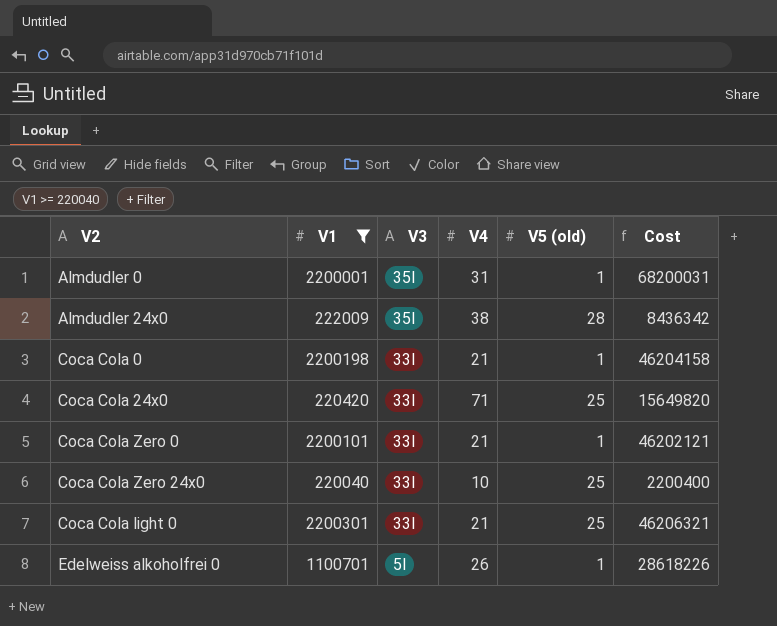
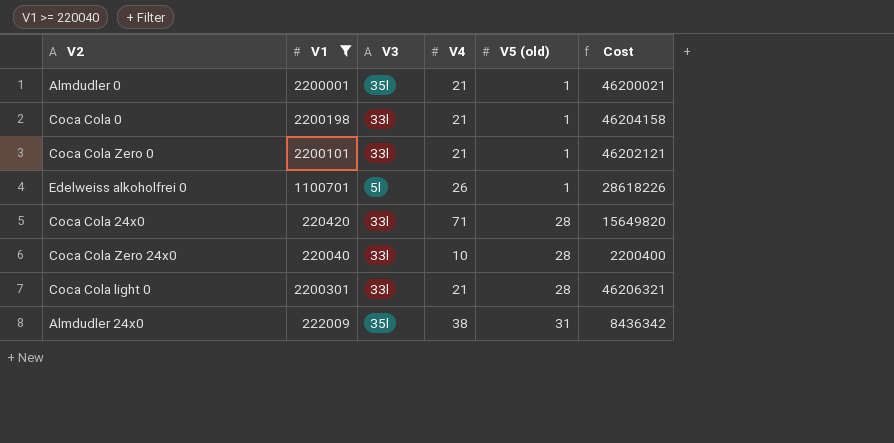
row order: V3 descending -> V5 (old) ascending
Almdudler 0 | V4: 31 -> 21
Almdudler 0 | Cost: 68200031 -> 46200021
Coca Cola 24x0 | V5 (old): 25 -> 28
Coca Cola Zero 24x0 | V5 (old): 25 -> 28
Coca Cola light 0 | V5 (old): 25 -> 28
Almdudler 24x0 | V5 (old): 28 -> 31

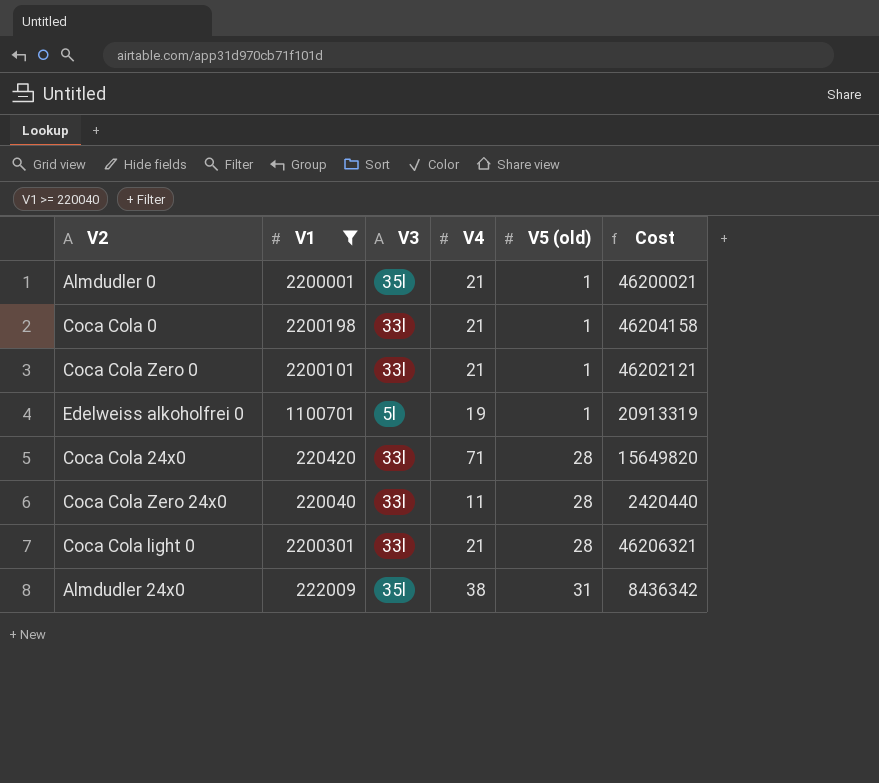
Edelweiss alkoholfrei 0 | V4: 26 -> 19
Edelweiss alkoholfrei 0 | Cost: 28618226 -> 20913319
Coca Cola Zero 24x0 | V4: 10 -> 11
Coca Cola Zero 24x0 | Cost: 2200400 -> 2420440

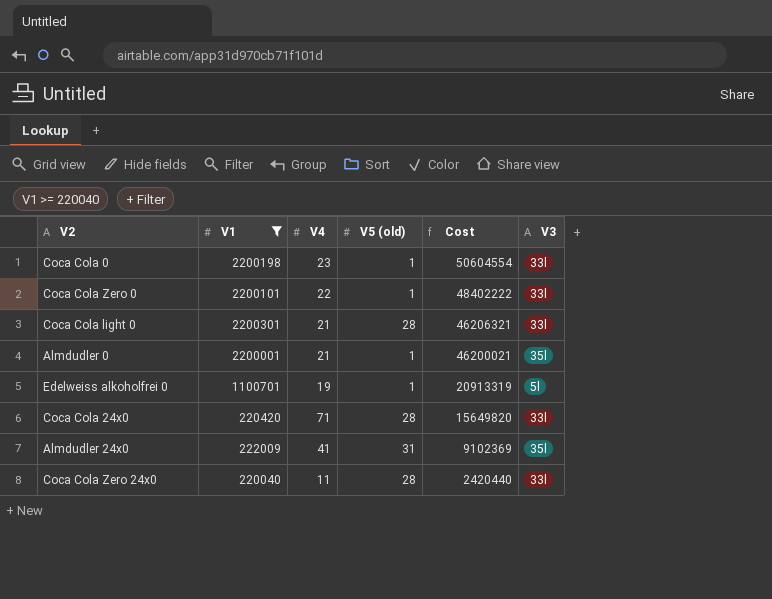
row order: V5 (old) ascending -> Cost descending
column V3 | position: 3 -> 6
Coca Cola 0 | V4: 21 -> 23
Coca Cola 0 | Cost: 46204158 -> 50604554
Coca Cola Zero 0 | V4: 21 -> 22
Coca Cola Zero 0 | Cost: 46202121 -> 48402222
Almdudler 24x0 | V4: 38 -> 41
Almdudler 24x0 | Cost: 8436342 -> 9102369

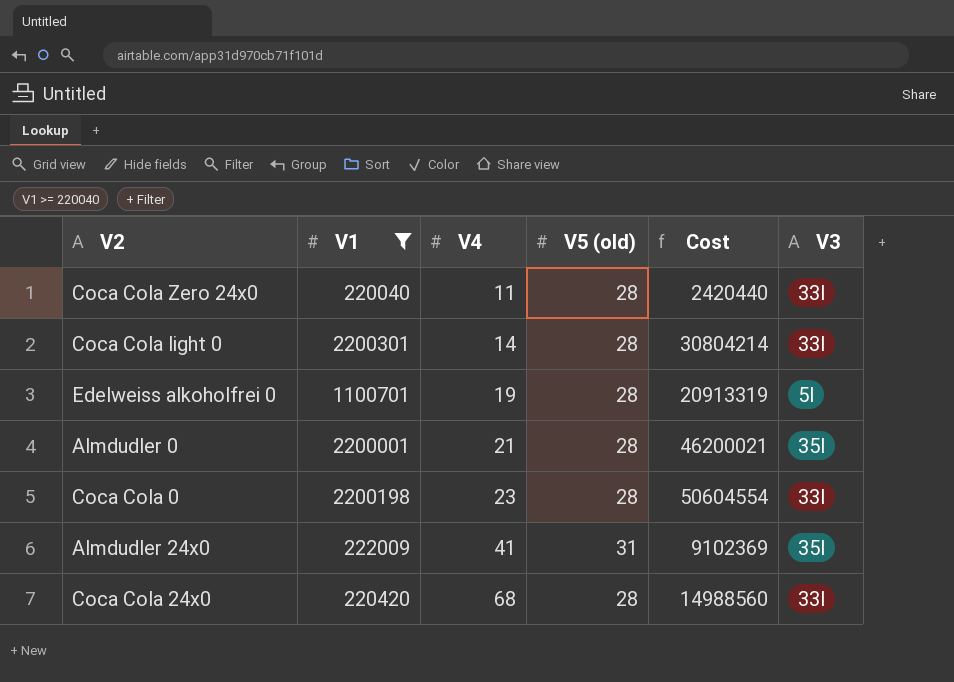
row order: Cost descending -> V4 ascending
row Coca Cola Zero 0: 2200101 | 22 | 1 | 48402222 | 33l -> none
Coca Cola light 0 | V4: 21 -> 14
Coca Cola light 0 | Cost: 46206321 -> 30804214
Edelweiss alkoholfrei 0 | V5 (old): 1 -> 28
Almdudler 0 | V5 (old): 1 -> 28
Coca Cola 0 | V5 (old): 1 -> 28
Coca Cola 24x0 | V4: 71 -> 68
Coca Cola 24x0 | Cost: 15649820 -> 14988560

